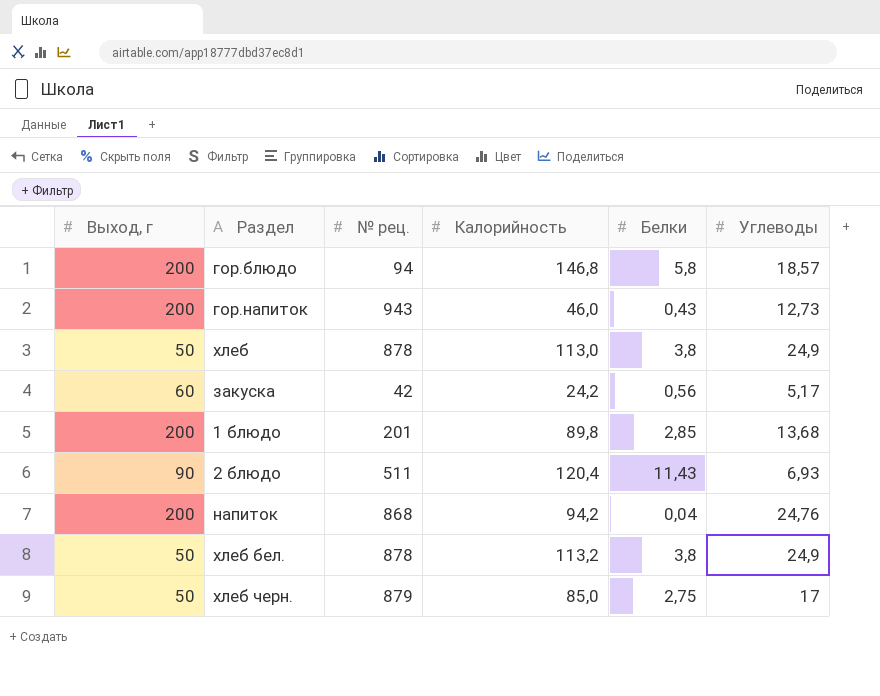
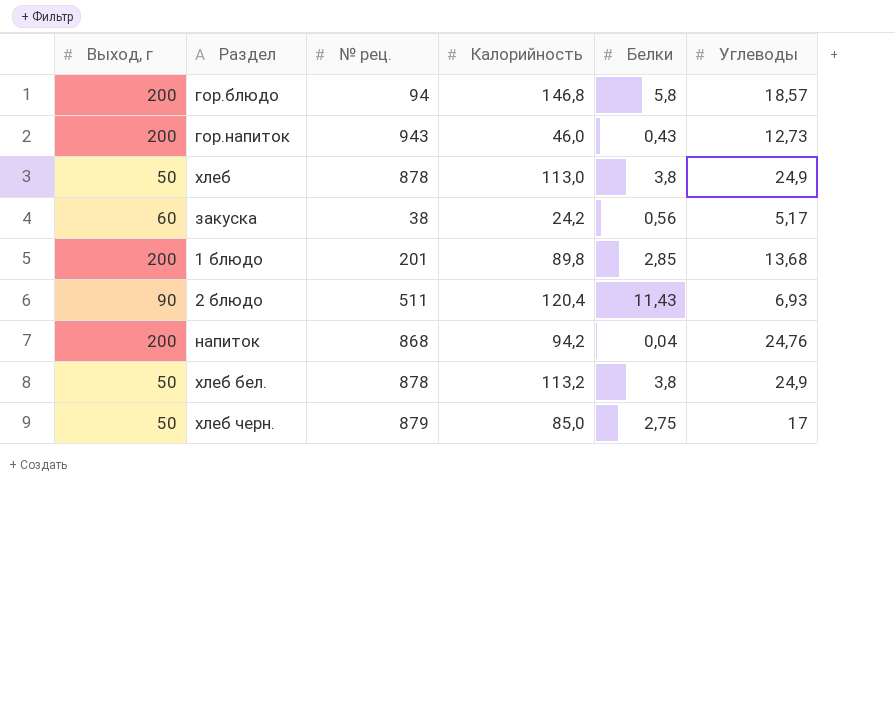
закуска | № рец.: 42 -> 38

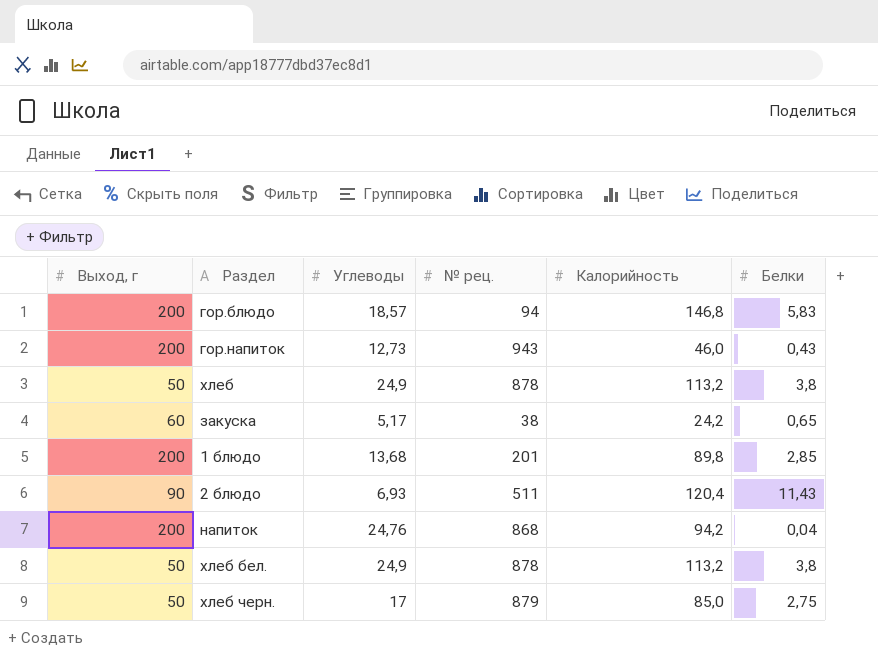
column Углеводы | position: 6 -> 3
гор.блюдо | Белки: 5,8 -> 5,83
хлеб | Калорийность: 113,0 -> 113,2
закуска | Белки: 0,56 -> 0,65

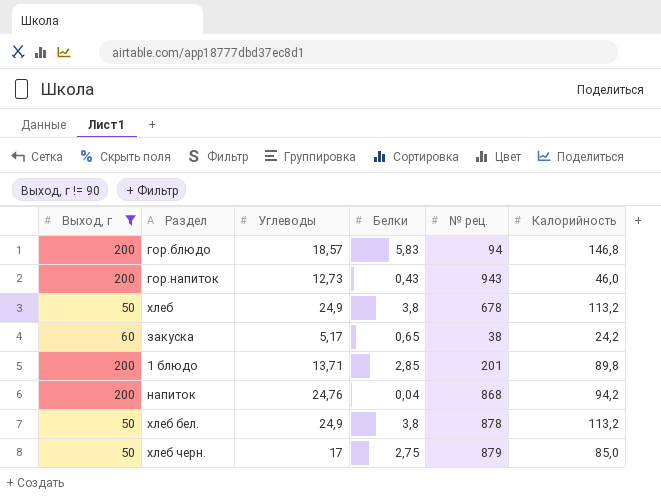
filter: none -> Выход, г != 90
column Белки | position: 6 -> 4
хлеб | № рец.: 878 -> 678
1 блюдо | Углеводы: 13,68 -> 13,71

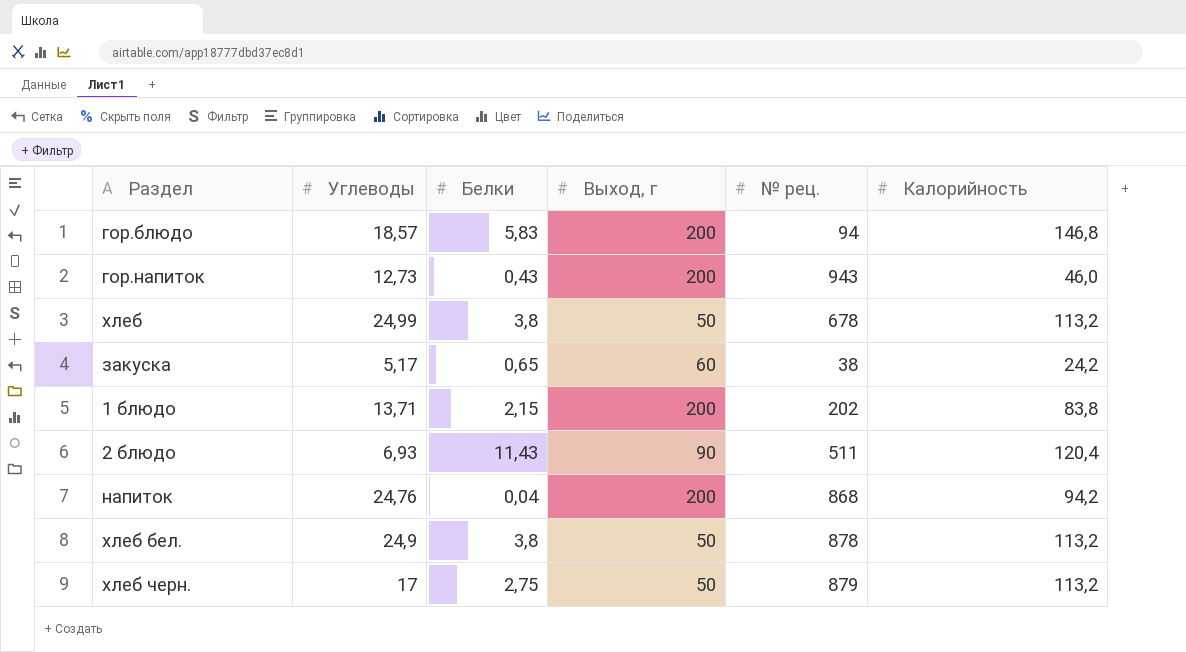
filter: Выход, г != 90 -> none
column Выход, г | position: 1 -> 4
хлеб | Углеводы: 24,9 -> 24,99
1 блюдо | Белки: 2,85 -> 2,15
1 блюдо | № рец.: 201 -> 202
1 блюдо | Калорийность: 89,8 -> 83,8
хлеб черн. | Калорийность: 85,0 -> 113,2

